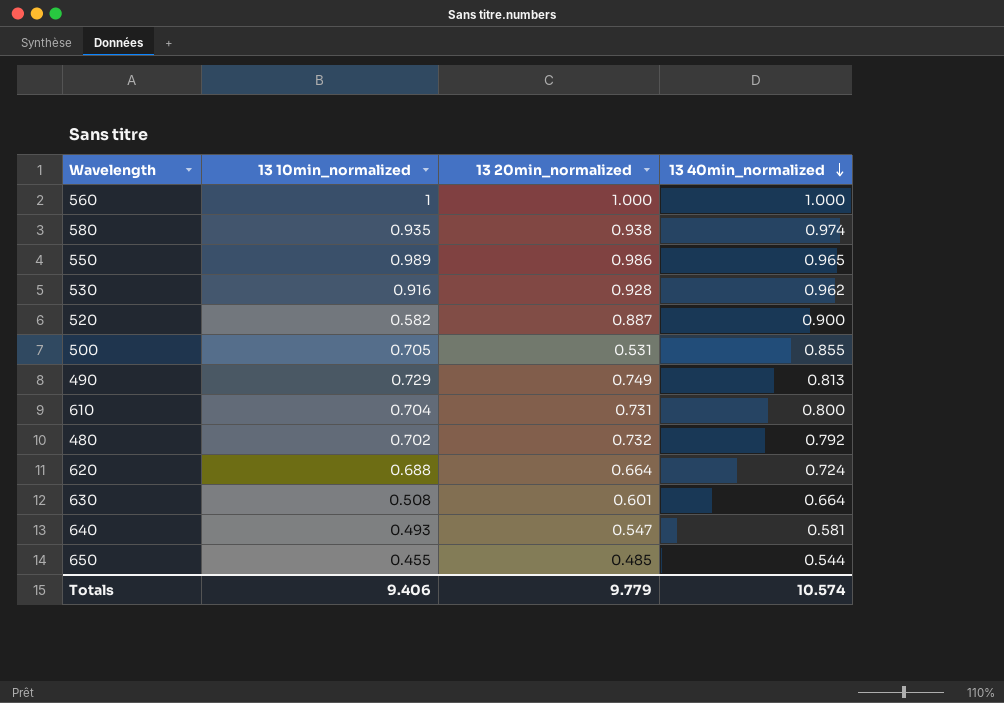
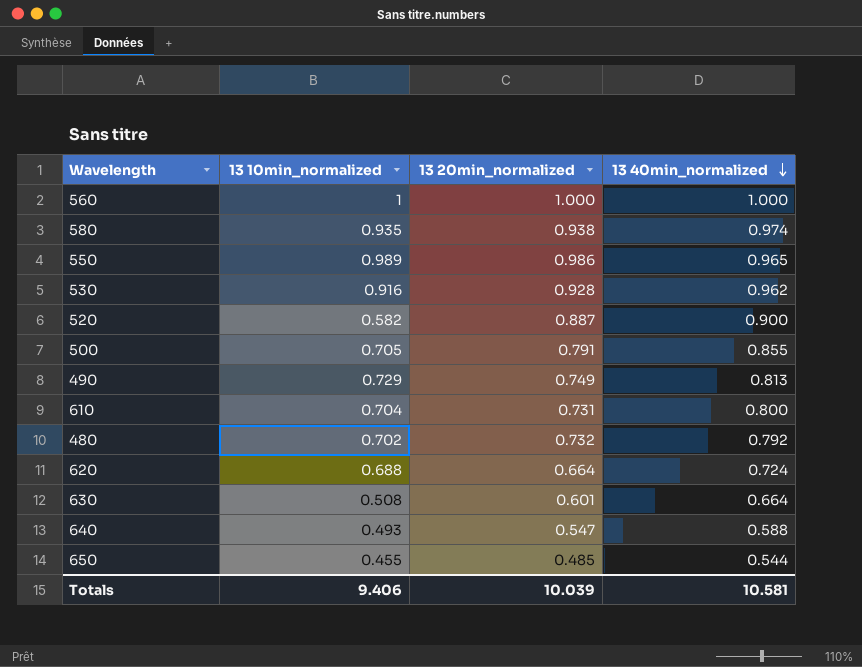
500 | 13 20min_normalized: 0.531 -> 0.791
640 | 13 40min_normalized: 0.581 -> 0.588
Totals | 13 20min_normalized: 9.779 -> 10.039
Totals | 13 40min_normalized: 10.574 -> 10.581

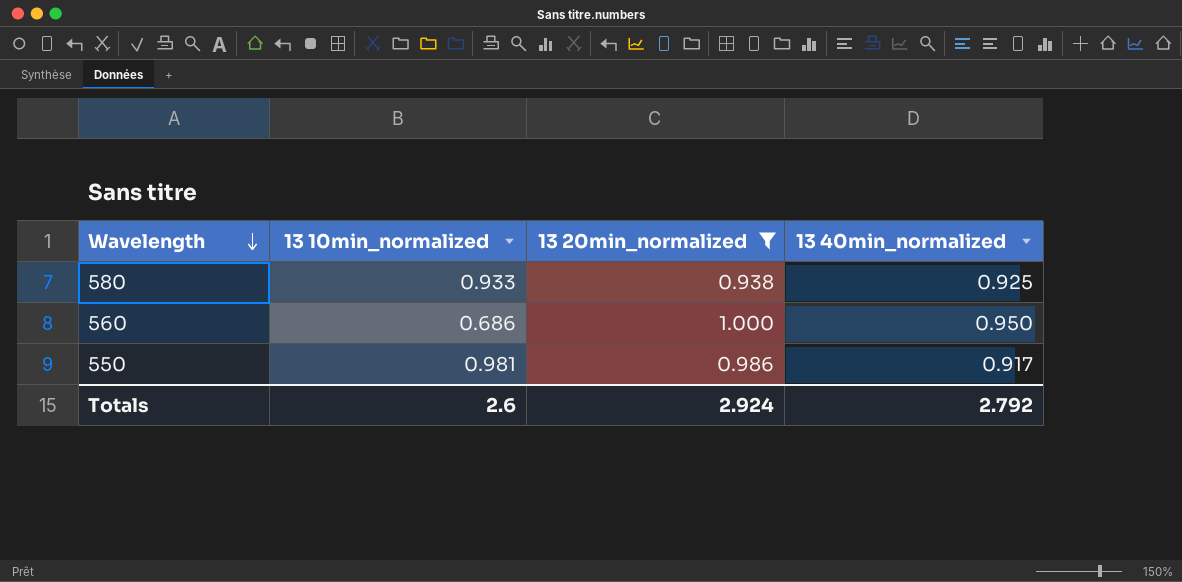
filter: none -> 13 20min_normalized >= 0.938
row order: 13 40min_normalized descending -> Wavelength descending
580 | 13 10min_normalized: 0.935 -> 0.933
580 | 13 40min_normalized: 0.974 -> 0.925
560 | 13 10min_normalized: 1 -> 0.686
560 | 13 40min_normalized: 1.000 -> 0.950
550 | 13 10min_normalized: 0.989 -> 0.981
550 | 13 40min_normalized: 0.965 -> 0.917
Totals | 13 10min_normalized: 9.406 -> 2.6
Totals | 13 20min_normalized: 10.039 -> 2.924
Totals | 13 40min_normalized: 10.581 -> 2.792

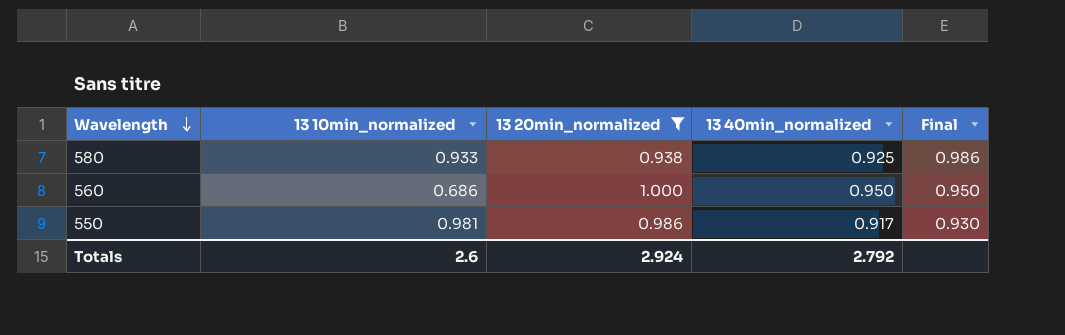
column Final | formula: none -> [13 40min_normalized] / [13 20min_normalized]

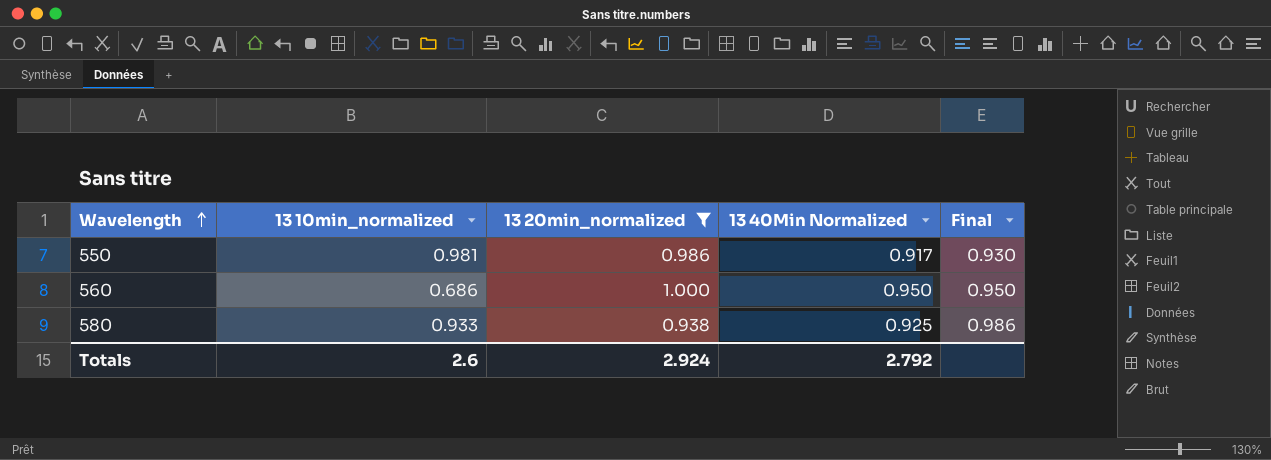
row order: Wavelength descending -> Wavelength ascending
column name: 13 40min_normalized -> 13 40Min Normalized

